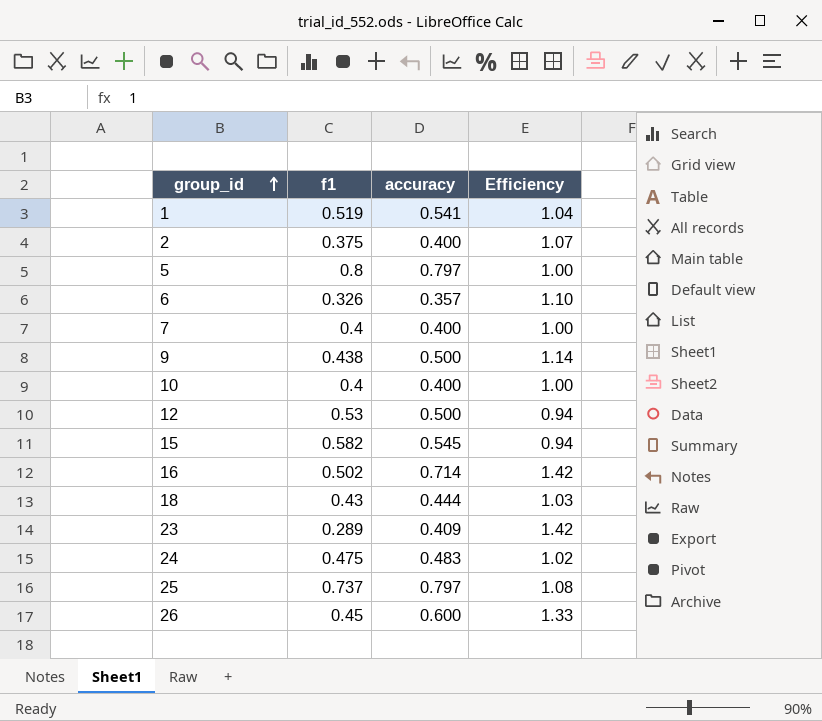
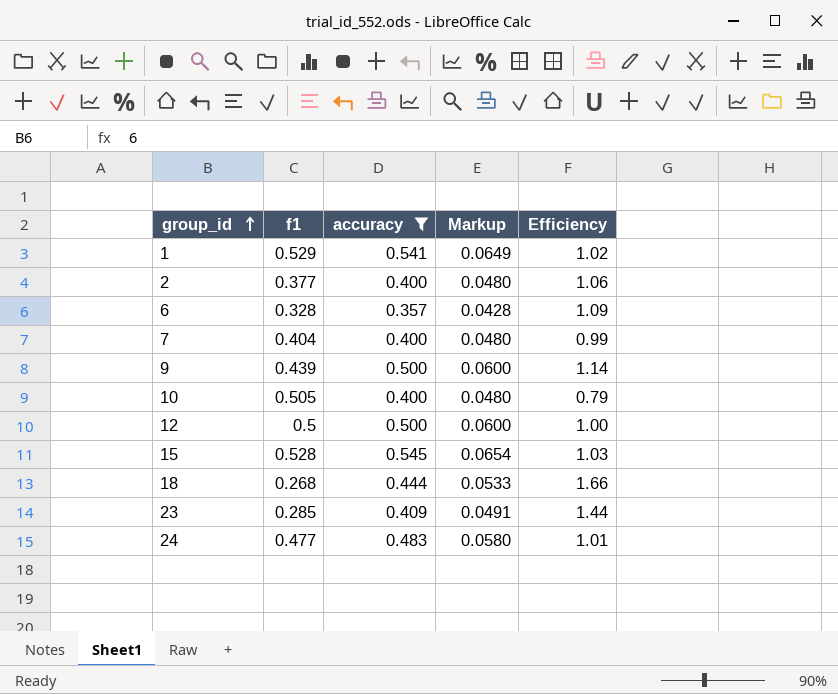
filter: none -> accuracy <= 0.545
column Markup | formula: none -> [accuracy] * 0.12
1 | f1: 0.519 -> 0.529
1 | Efficiency: 1.04 -> 1.02
2 | f1: 0.375 -> 0.377
2 | Efficiency: 1.07 -> 1.06
6 | f1: 0.326 -> 0.328
6 | Efficiency: 1.10 -> 1.09
7 | f1: 0.4 -> 0.404
7 | Efficiency: 1.00 -> 0.99
9 | f1: 0.438 -> 0.439
10 | f1: 0.4 -> 0.505
10 | Efficiency: 1.00 -> 0.79
12 | f1: 0.53 -> 0.5
12 | Efficiency: 0.94 -> 1.00
15 | f1: 0.582 -> 0.528
15 | Efficiency: 0.94 -> 1.03
18 | f1: 0.43 -> 0.268
18 | Efficiency: 1.03 -> 1.66
23 | f1: 0.289 -> 0.285
23 | Efficiency: 1.42 -> 1.44
24 | f1: 0.475 -> 0.477
24 | Efficiency: 1.02 -> 1.01

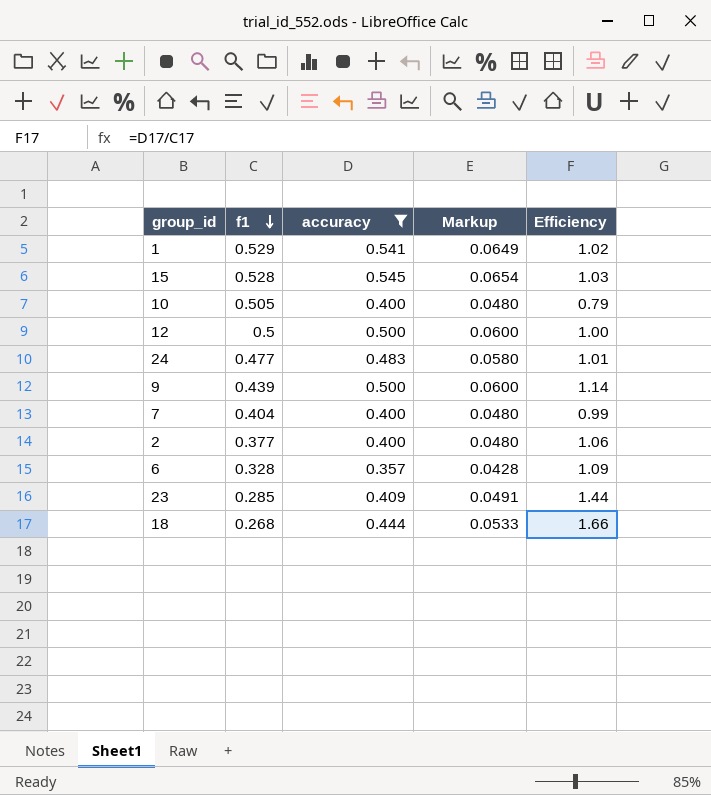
row order: group_id ascending -> f1 descending

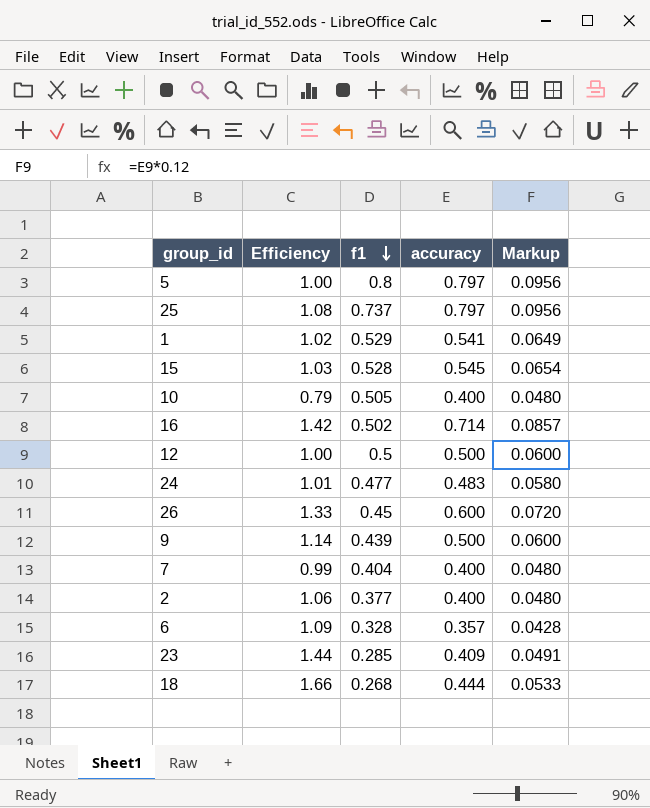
filter: accuracy <= 0.545 -> none
column Efficiency | position: 5 -> 2

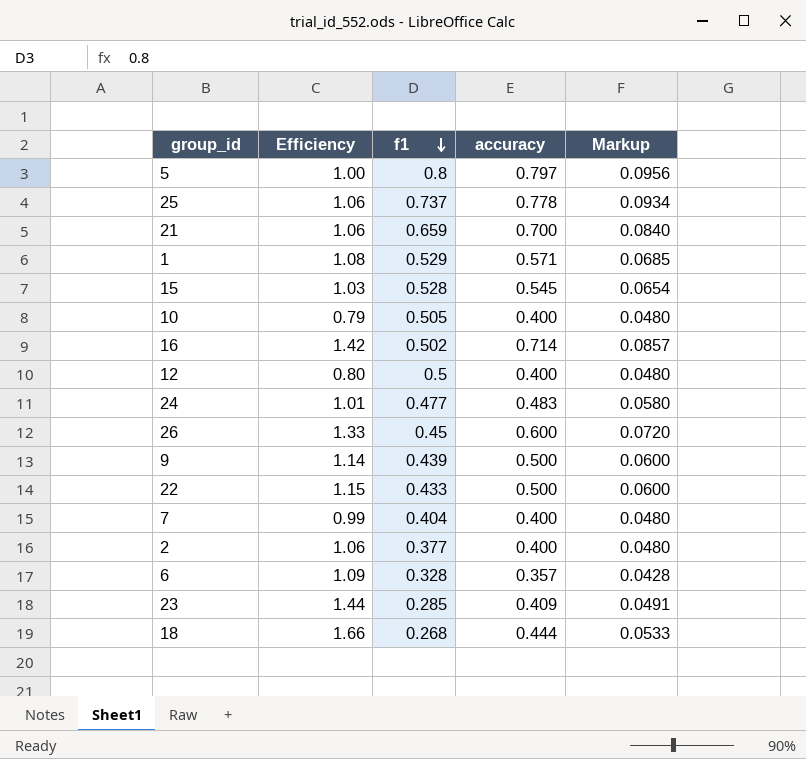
25 | Efficiency: 1.08 -> 1.06
25 | accuracy: 0.797 -> 0.778
25 | Markup: 0.0956 -> 0.0934
row 21: none -> 1.06 | 0.659 | 0.700 | 0.0840
1 | Efficiency: 1.02 -> 1.08
1 | accuracy: 0.541 -> 0.571
1 | Markup: 0.0649 -> 0.0685
12 | Efficiency: 1.00 -> 0.80
12 | accuracy: 0.500 -> 0.400
12 | Markup: 0.0600 -> 0.0480
row 22: none -> 1.15 | 0.433 | 0.500 | 0.0600

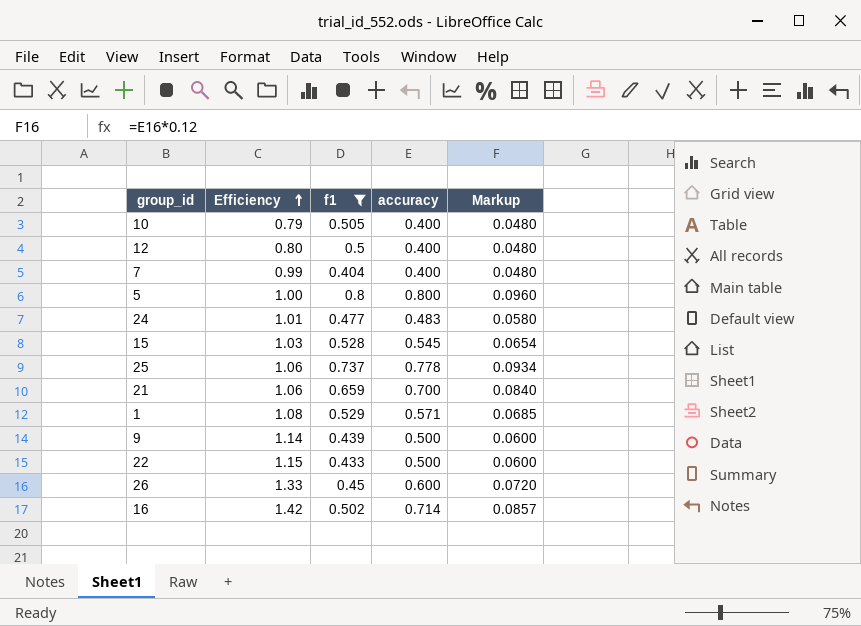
filter: none -> f1 >= 0.404
row order: f1 descending -> Efficiency ascending
5 | accuracy: 0.797 -> 0.800
5 | Markup: 0.0956 -> 0.0960

